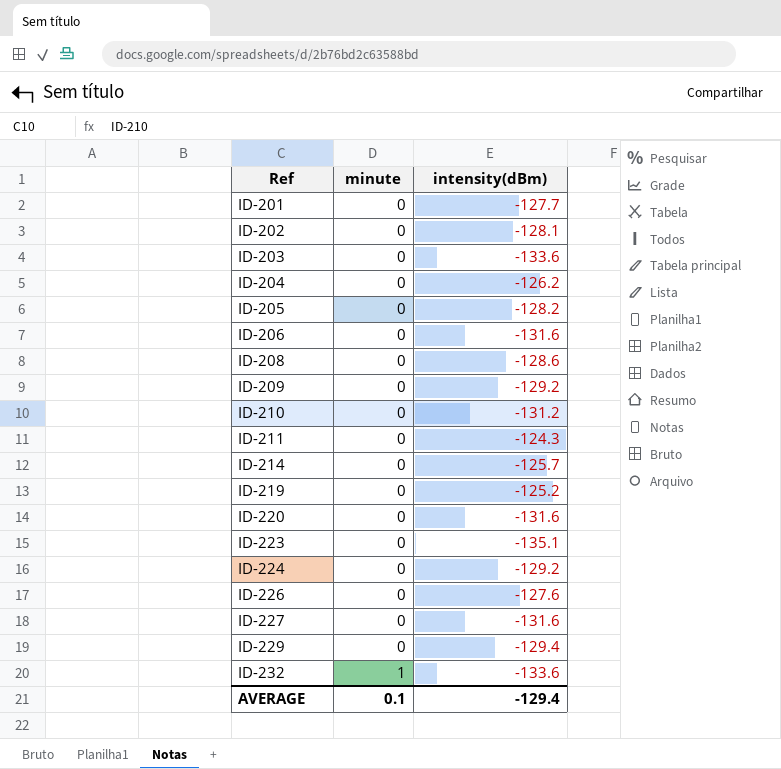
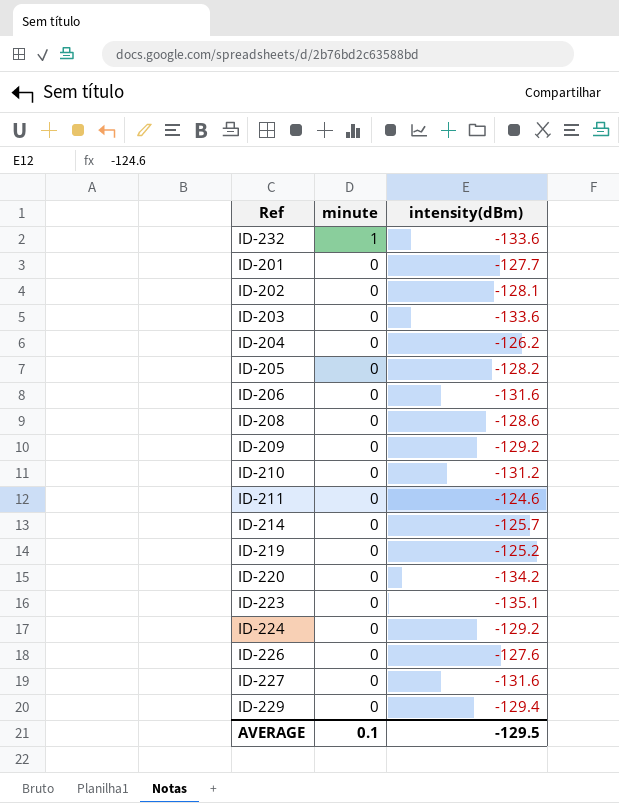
row order: Ref ascending -> minute descending
ID-211 | intensity(dBm): -124.3 -> -124.6
ID-220 | intensity(dBm): -131.6 -> -134.2
AVERAGE | intensity(dBm): -129.4 -> -129.5

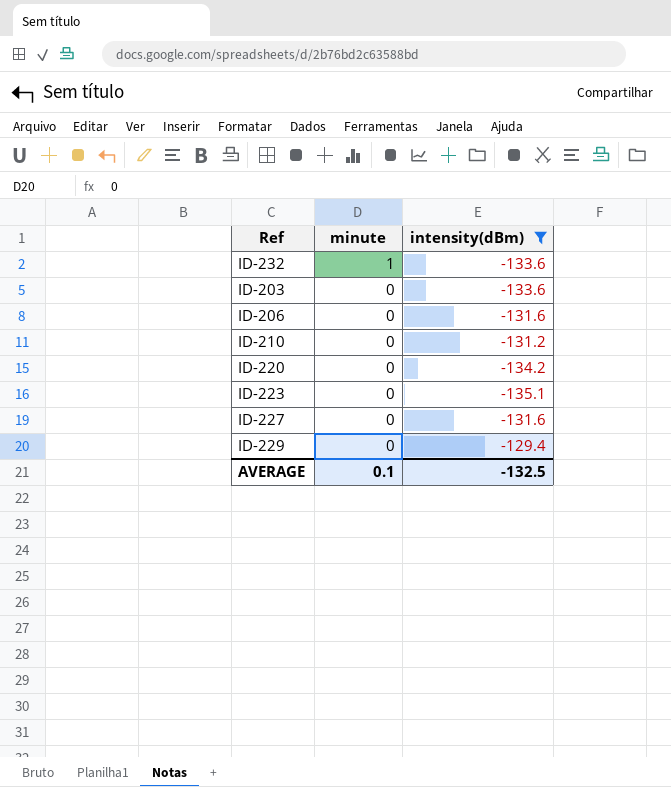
filter: none -> intensity(dBm) <= -129.4
AVERAGE | intensity(dBm): -129.5 -> -132.5

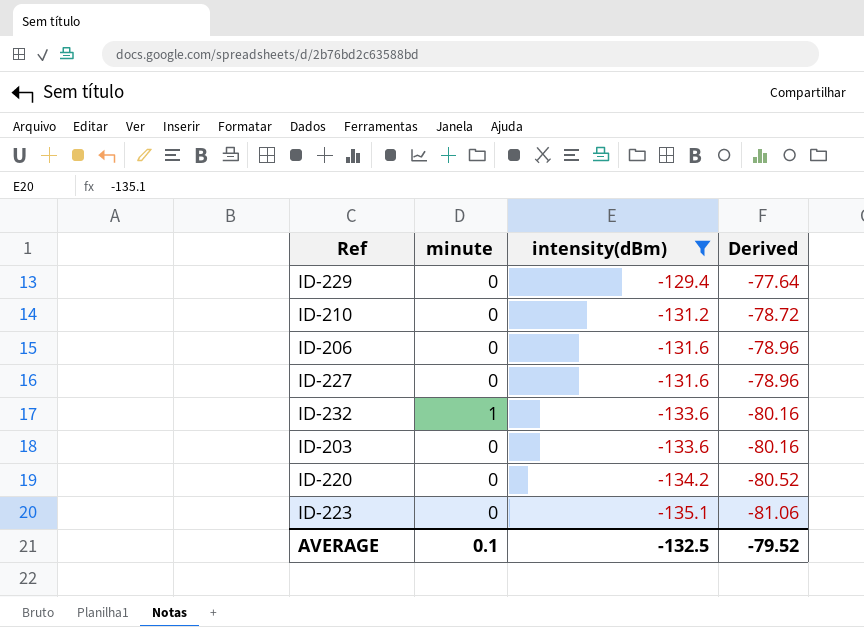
row order: minute descending -> intensity(dBm) descending
column Derived | formula: none -> [intensity(dBm)] * 0.6

